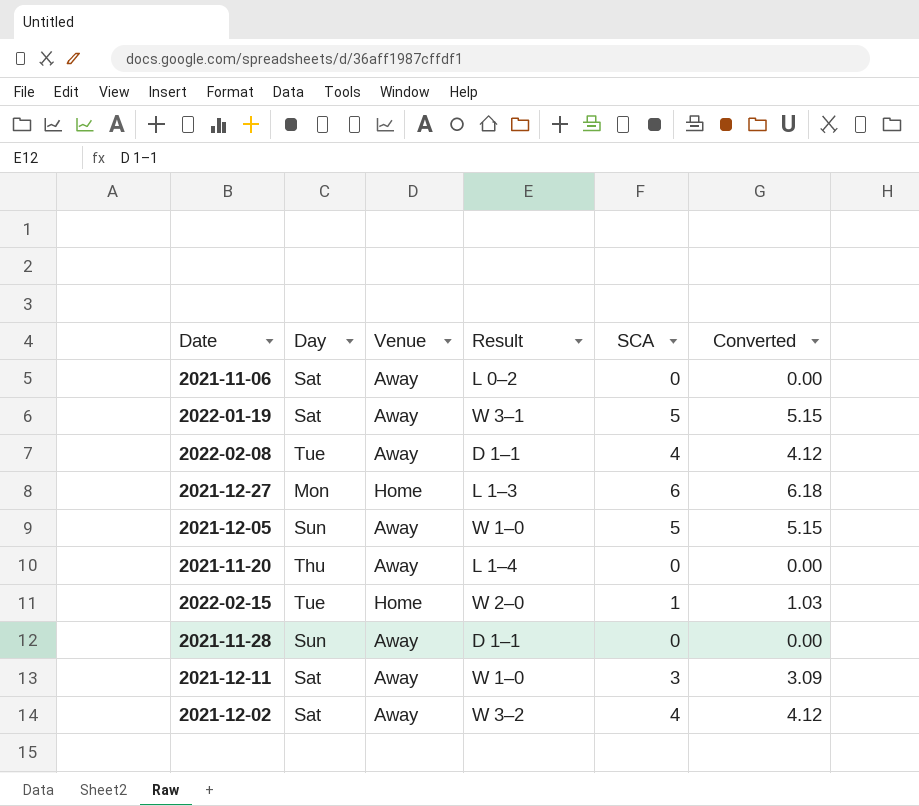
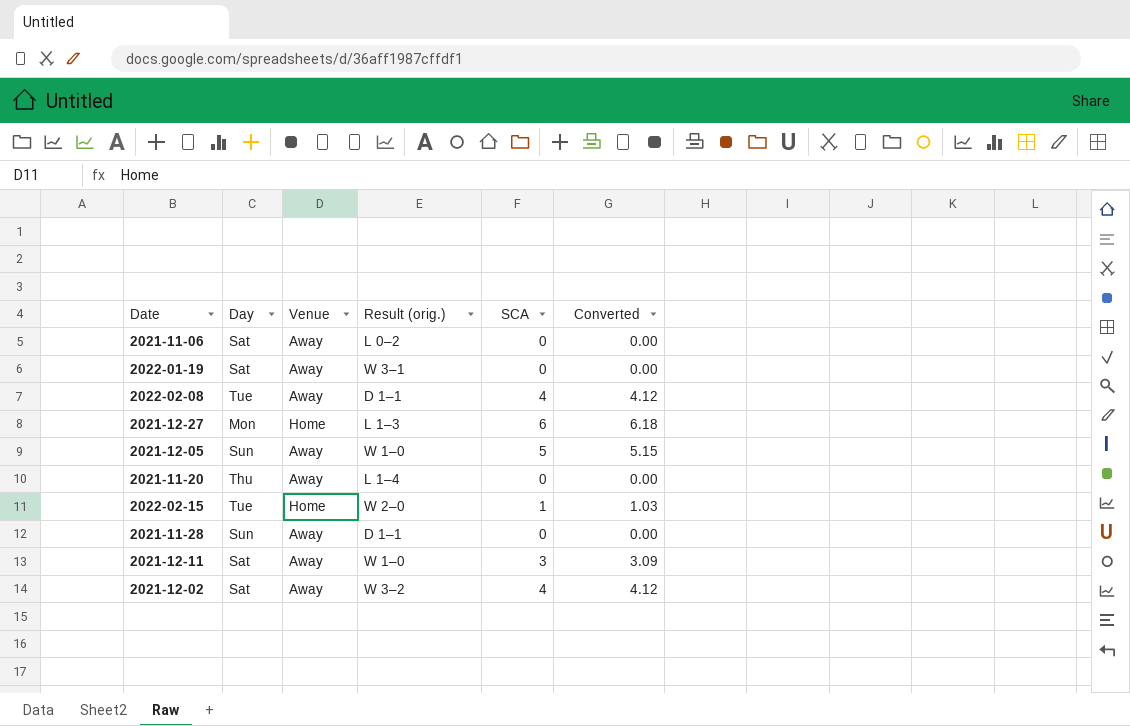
column name: Result -> Result (orig.)
2022-01-19 | SCA: 5 -> 0
2022-01-19 | Converted: 5.15 -> 0.00

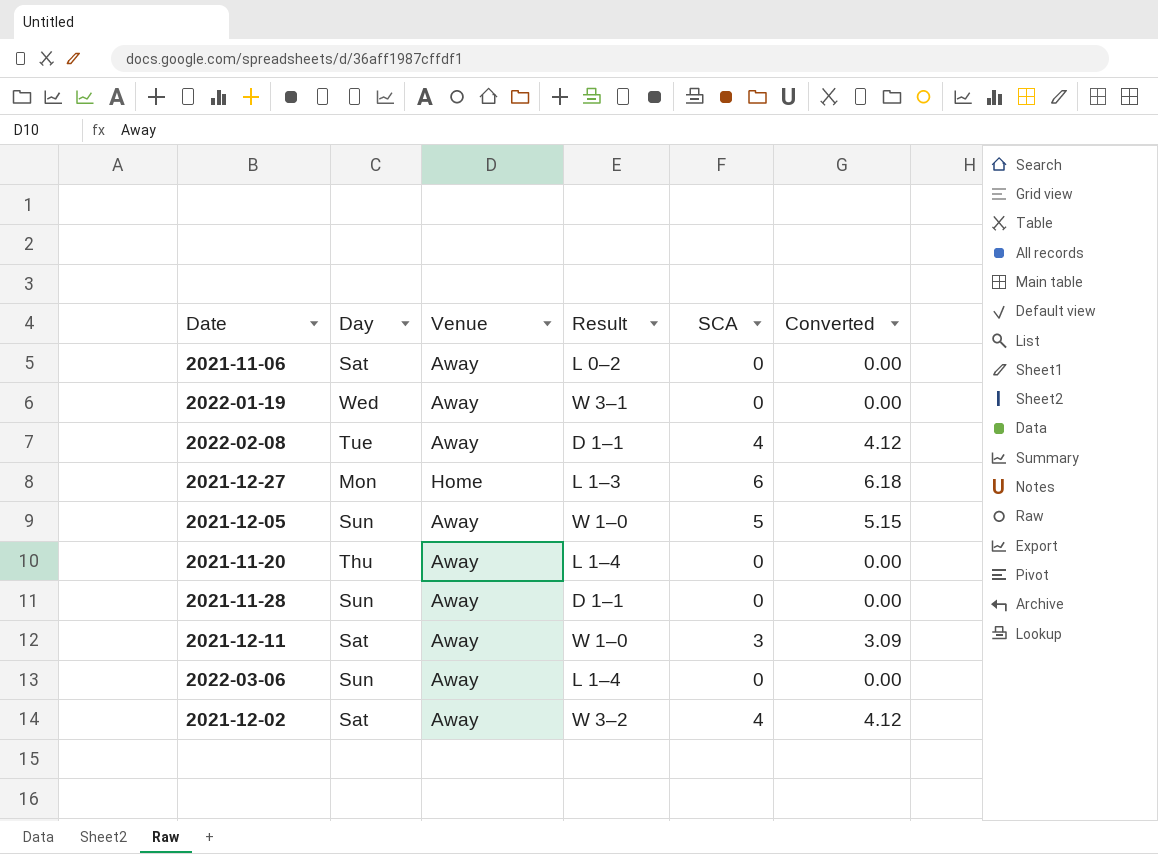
column name: Result (orig.) -> Result
row 2022-02-15: Tue | Home | W 2–0 | 1 | 1.03 -> none
2022-01-19 | Day: Sat -> Wed
row 2022-03-06: none -> Sun | Away | L 1–4 | 0 | 0.00

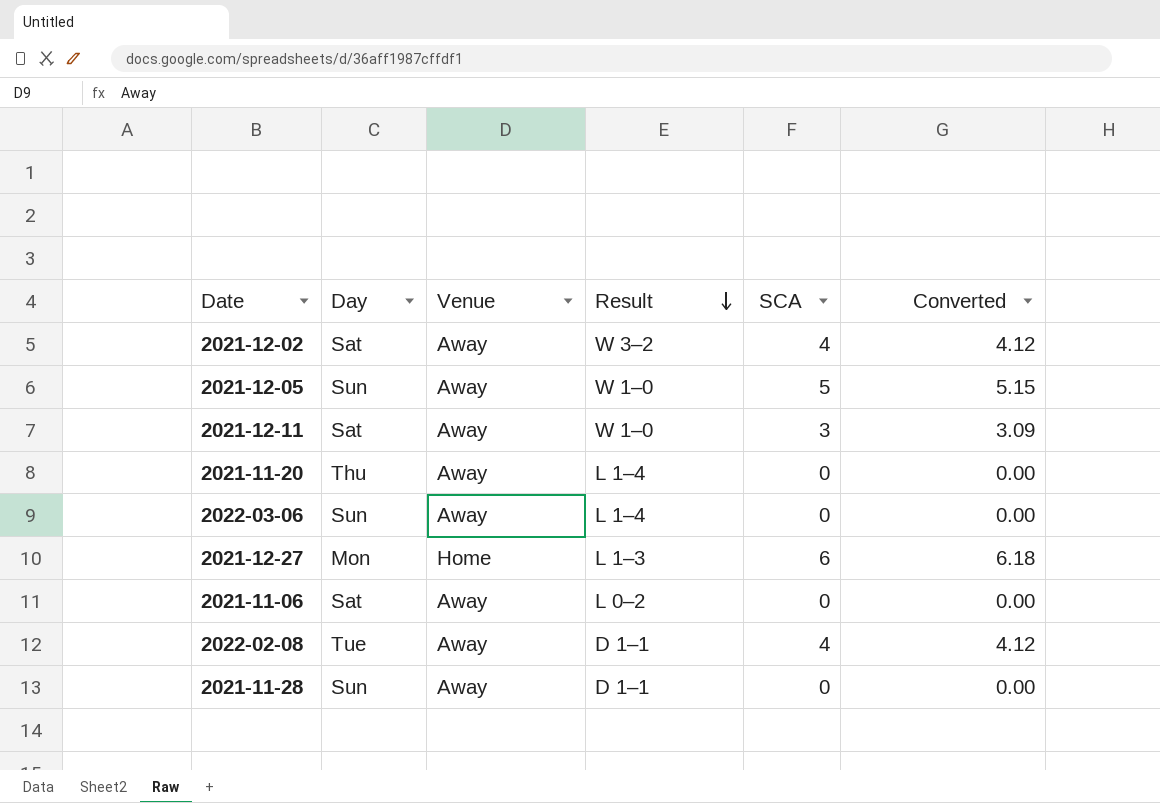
row order: none -> Result descending
row 2022-01-19: Wed | Away | W 3–1 | 0 | 0.00 -> none

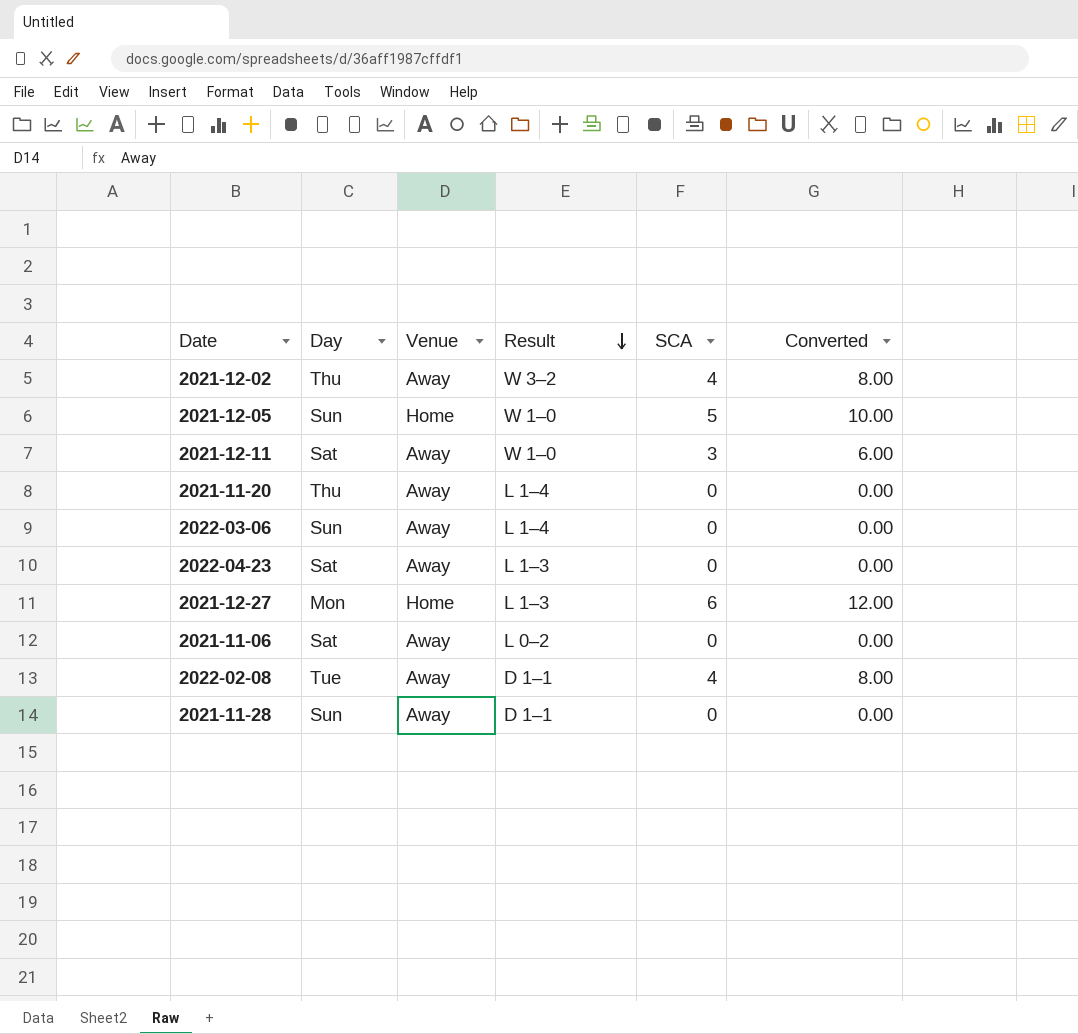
column Converted | formula: [SCA] * 1.03 -> [SCA] * 2
2021-12-02 | Day: Sat -> Thu
2021-12-05 | Venue: Away -> Home
row 2022-04-23: none -> Sat | Away | L 1–3 | 0 | 0.00

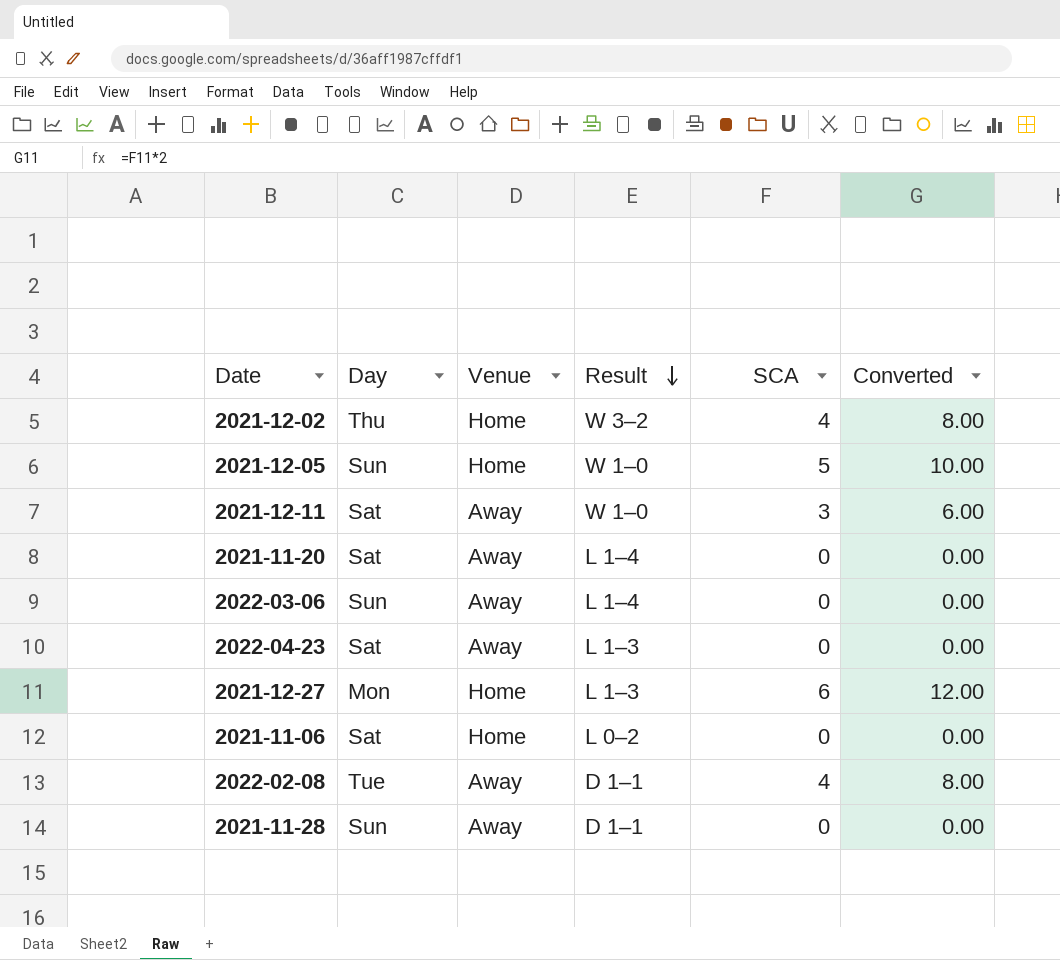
2021-12-02 | Venue: Away -> Home
2021-11-20 | Day: Thu -> Sat
2021-11-06 | Venue: Away -> Home

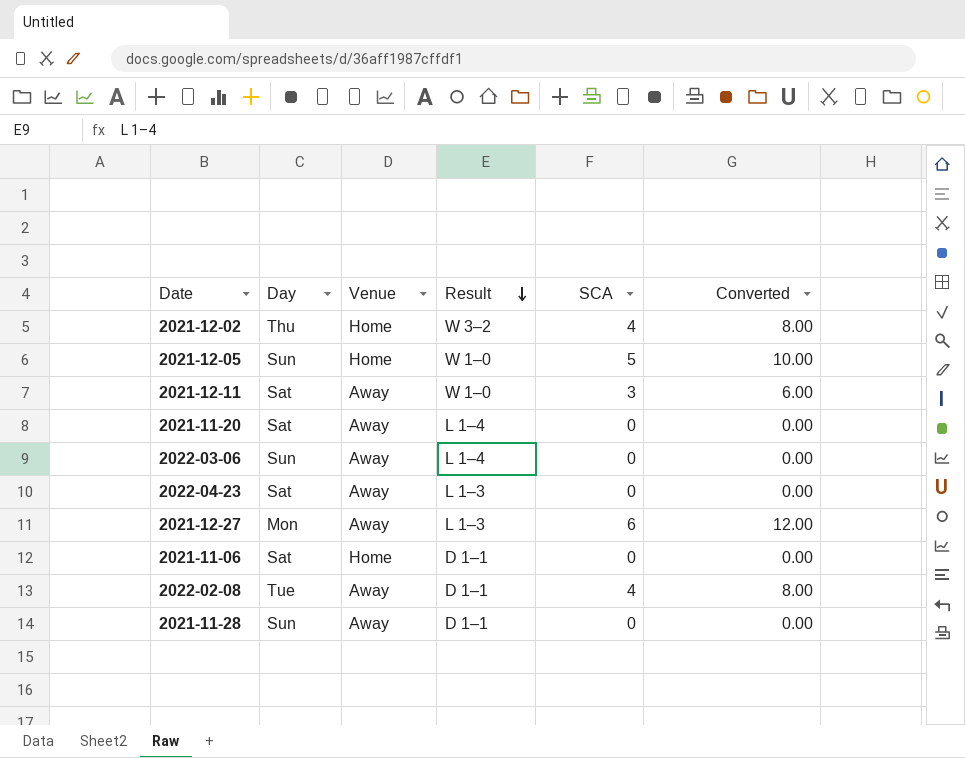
2021-12-27 | Venue: Home -> Away
2021-11-06 | Result: L 0–2 -> D 1–1

